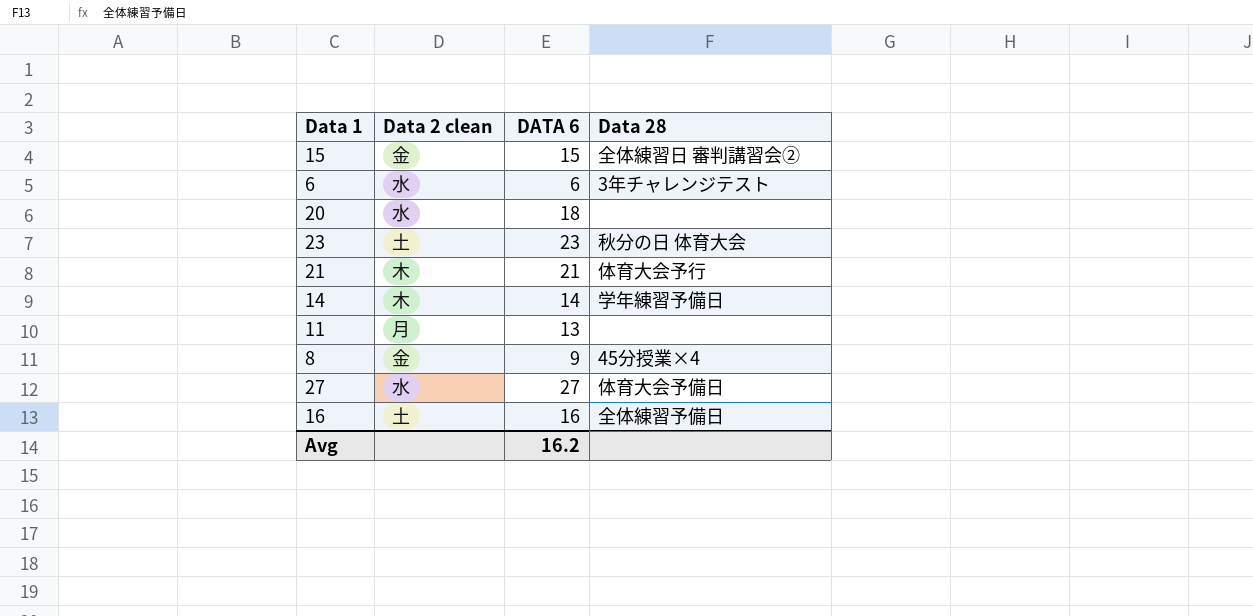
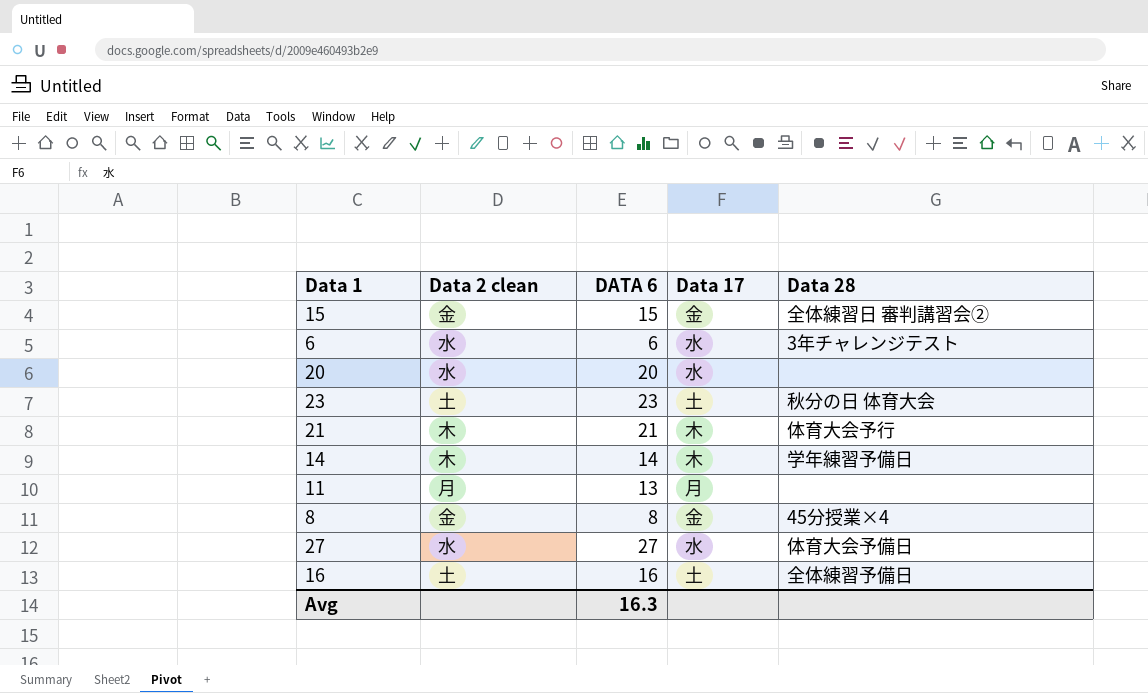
column Data 17 | position: none -> 4
20 | DATA 6: 18 -> 20
8 | DATA 6: 9 -> 8
Avg | DATA 6: 16.2 -> 16.3

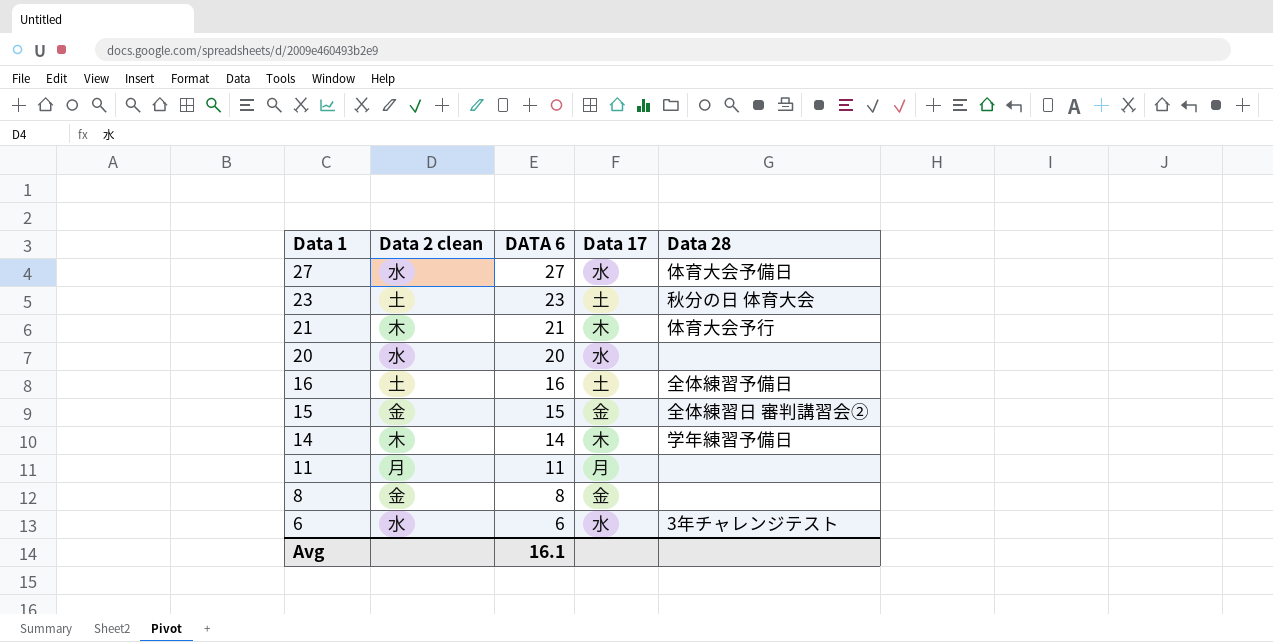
row order: none -> Data 1 descending
11 | DATA 6: 13 -> 11
8 | Data 28: 45分授業×4 -> none
Avg | DATA 6: 16.3 -> 16.1

